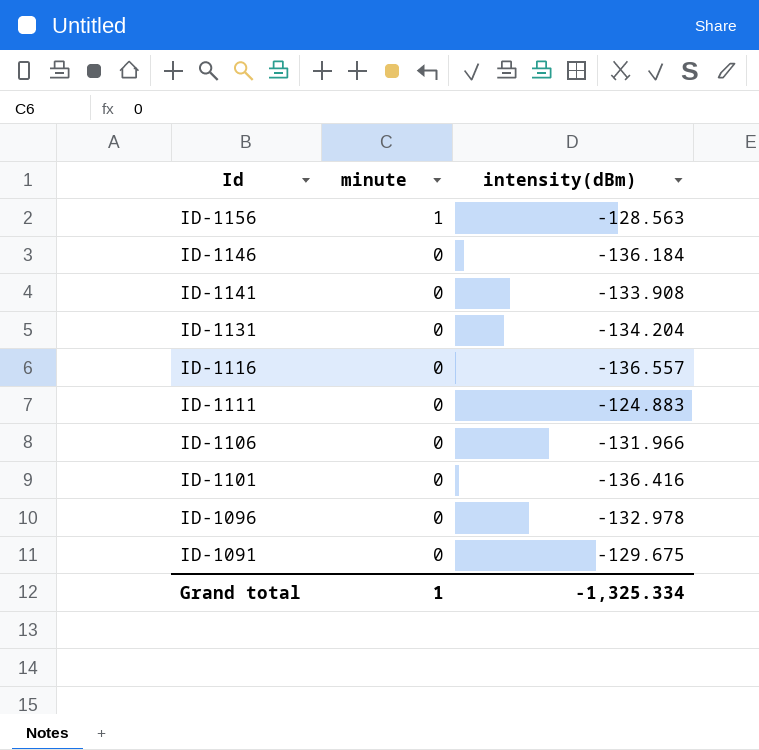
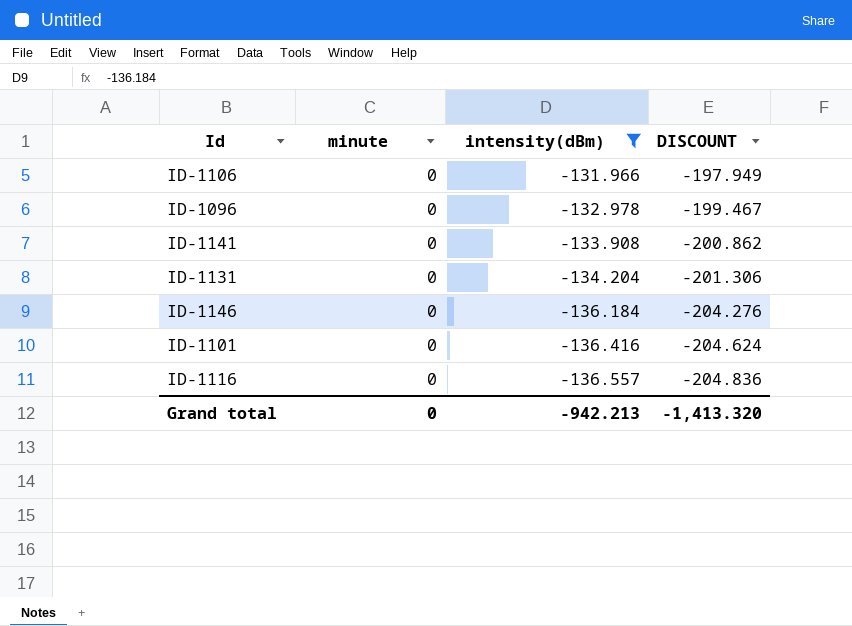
filter: none -> intensity(dBm) <= -131.966
row order: Id descending -> intensity(dBm) descending
column DISCOUNT | formula: none -> [intensity(dBm)] * 1.5
Grand total | minute: 1 -> 0
Grand total | intensity(dBm): -1,325.334 -> -942.213

